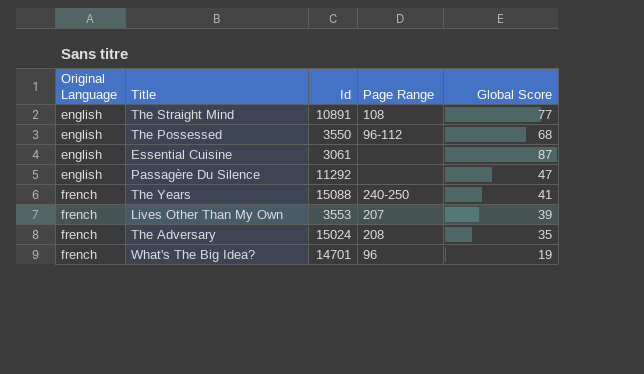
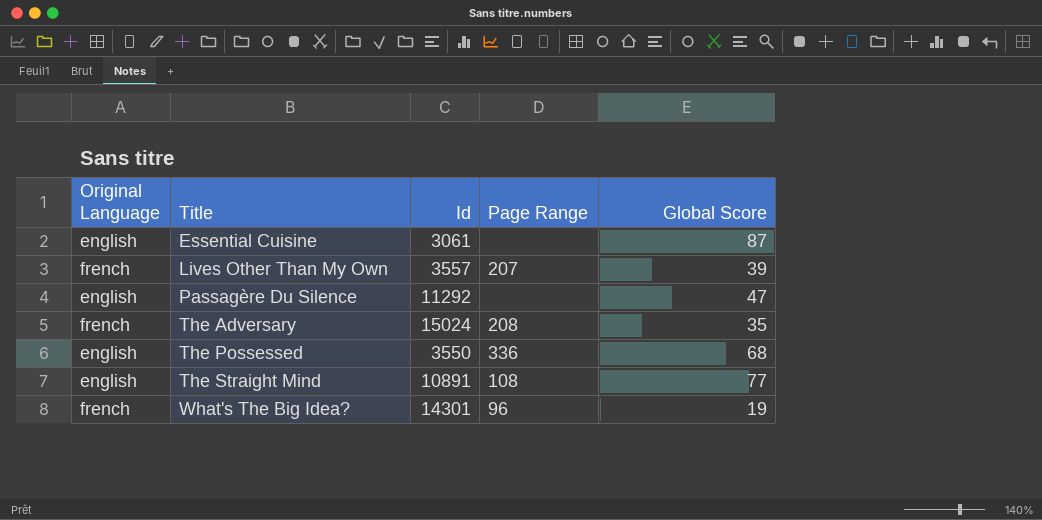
row order: Original Language ascending -> Title ascending
row The Years: french | 15088 | 240-250 | 41 -> none
Lives Other Than My Own | Id: 3553 -> 3557
The Possessed | Page Range: 96-112 -> 336
What's The Big Idea? | Id: 14701 -> 14301

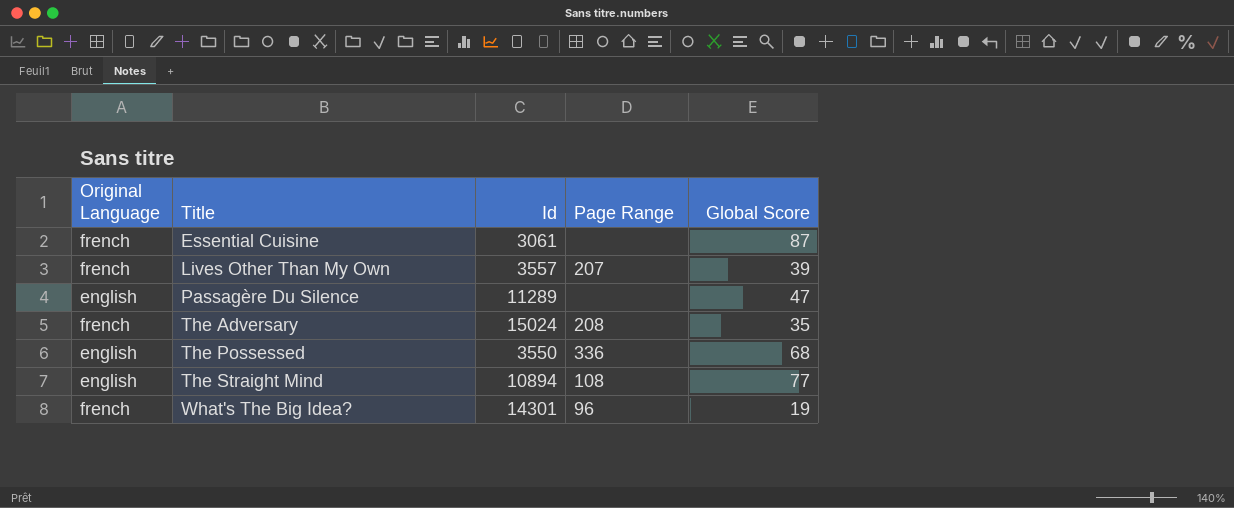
Essential Cuisine | Original Language: english -> french
Passagère Du Silence | Id: 11292 -> 11289
The Straight Mind | Id: 10891 -> 10894

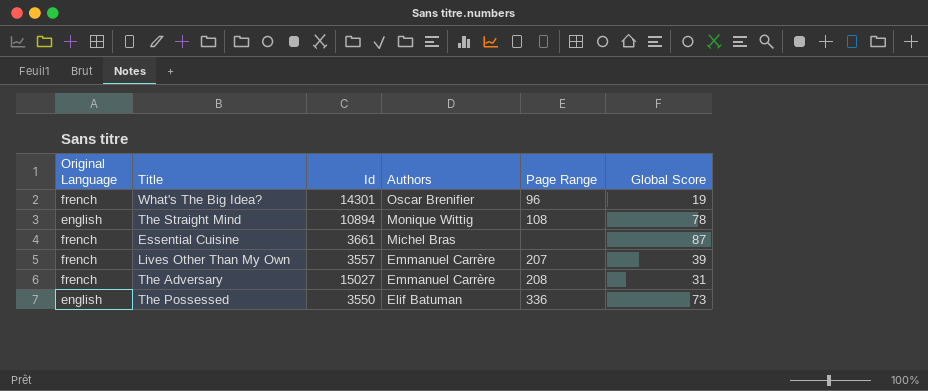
row order: Title ascending -> Authors descending
column Authors | position: none -> 4
row Passagère Du Silence: english | 11289 | none | 47 -> none
The Straight Mind | Global Score: 77 -> 78
Essential Cuisine | Id: 3061 -> 3661
The Adversary | Id: 15024 -> 15027
The Adversary | Global Score: 35 -> 31
The Possessed | Global Score: 68 -> 73

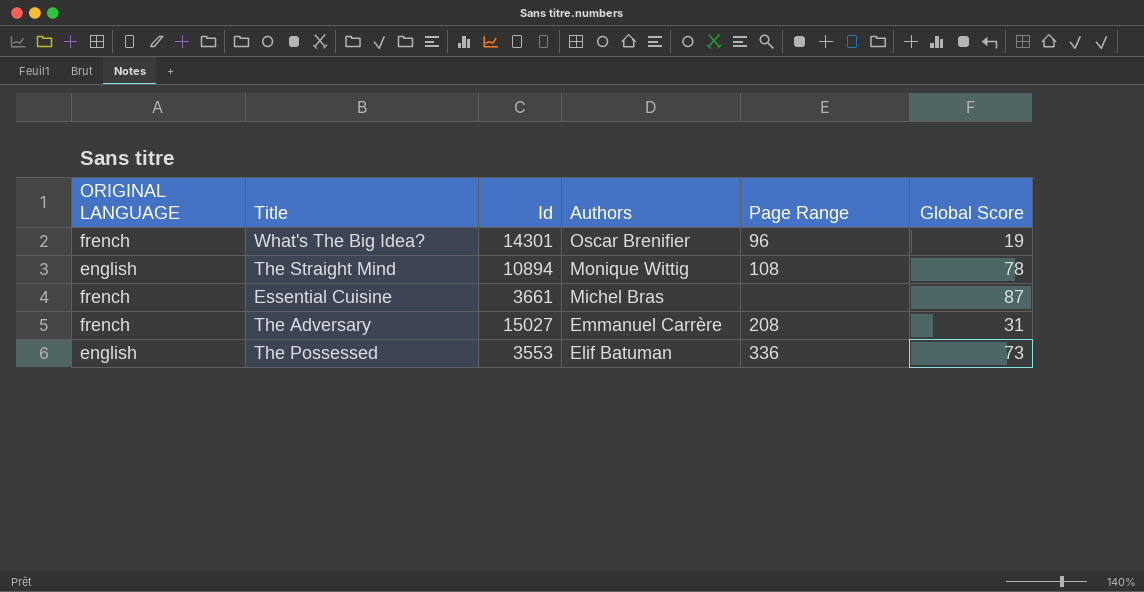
column name: Original Language -> ORIGINAL LANGUAGE
row Lives Other Than My Own: french | 3557 | Emmanuel Carrère | 207 | 39 -> none
The Possessed | Id: 3550 -> 3553

